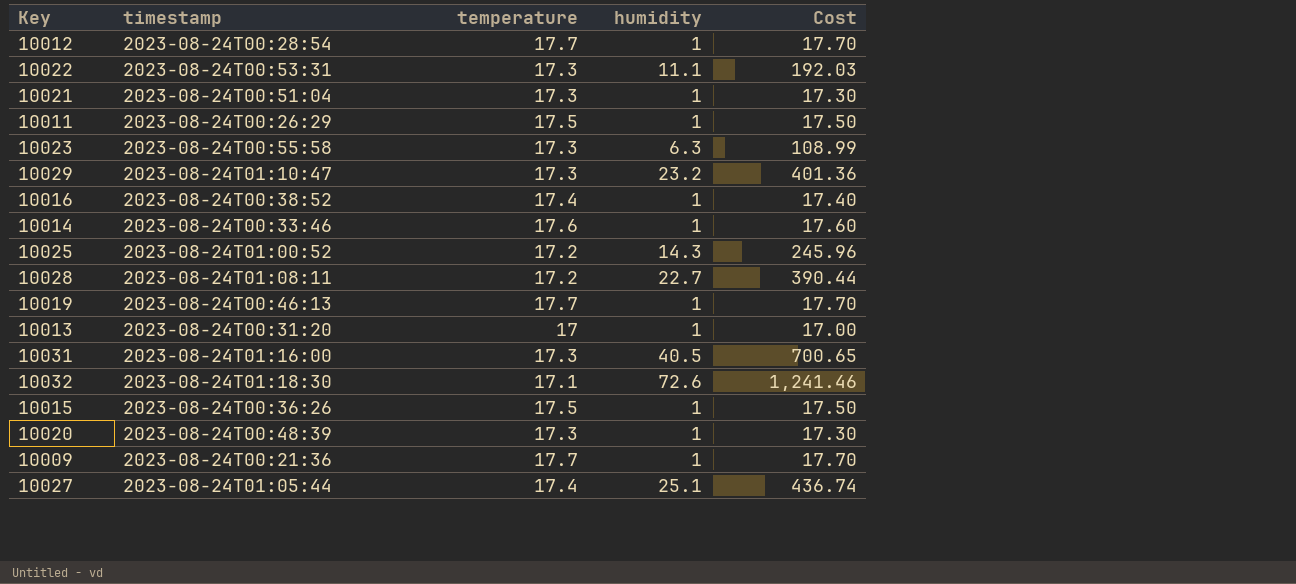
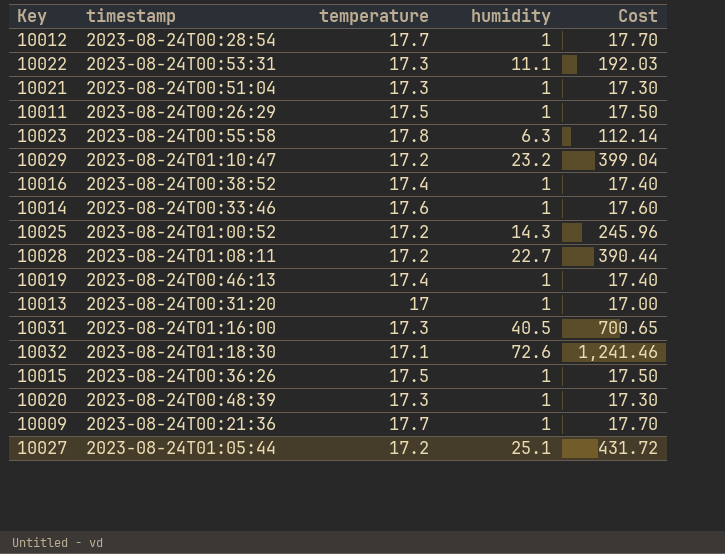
10023 | temperature: 17.3 -> 17.8
10023 | Cost: 108.99 -> 112.14
10029 | temperature: 17.3 -> 17.2
10029 | Cost: 401.36 -> 399.04
10019 | temperature: 17.7 -> 17.4
10019 | Cost: 17.70 -> 17.40
10027 | temperature: 17.4 -> 17.2
10027 | Cost: 436.74 -> 431.72

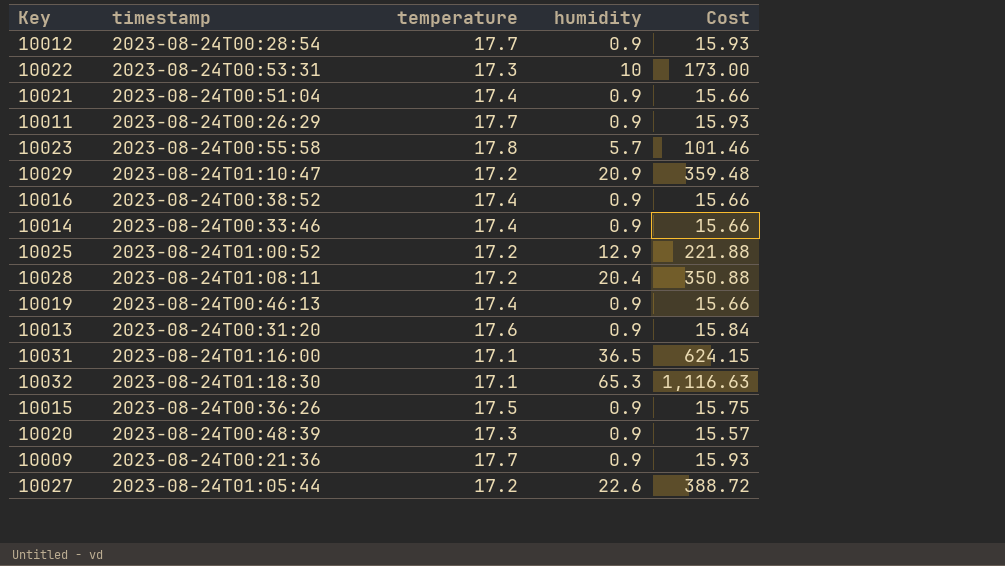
10012 | humidity: 1 -> 0.9
10012 | Cost: 17.70 -> 15.93
10022 | humidity: 11.1 -> 10
10022 | Cost: 192.03 -> 173.00
10021 | temperature: 17.3 -> 17.4
10021 | humidity: 1 -> 0.9
10021 | Cost: 17.30 -> 15.66
10011 | temperature: 17.5 -> 17.7
10011 | humidity: 1 -> 0.9
10011 | Cost: 17.50 -> 15.93
10023 | humidity: 6.3 -> 5.7
10023 | Cost: 112.14 -> 101.46
10029 | humidity: 23.2 -> 20.9
10029 | Cost: 399.04 -> 359.48
10016 | humidity: 1 -> 0.9
10016 | Cost: 17.40 -> 15.66
10014 | temperature: 17.6 -> 17.4
10014 | humidity: 1 -> 0.9
10014 | Cost: 17.60 -> 15.66
10025 | humidity: 14.3 -> 12.9
10025 | Cost: 245.96 -> 221.88
10028 | humidity: 22.7 -> 20.4
10028 | Cost: 390.44 -> 350.88
10019 | humidity: 1 -> 0.9
10019 | Cost: 17.40 -> 15.66
10013 | temperature: 17 -> 17.6
10013 | humidity: 1 -> 0.9
10013 | Cost: 17.00 -> 15.84
10031 | temperature: 17.3 -> 17.1
10031 | humidity: 40.5 -> 36.5
10031 | Cost: 700.65 -> 624.15
10032 | humidity: 72.6 -> 65.3
10032 | Cost: 1,241.46 -> 1,116.63
10015 | humidity: 1 -> 0.9
10015 | Cost: 17.50 -> 15.75
10020 | humidity: 1 -> 0.9
10020 | Cost: 17.30 -> 15.57
10009 | humidity: 1 -> 0.9
10009 | Cost: 17.70 -> 15.93
10027 | humidity: 25.1 -> 22.6
10027 | Cost: 431.72 -> 388.72

